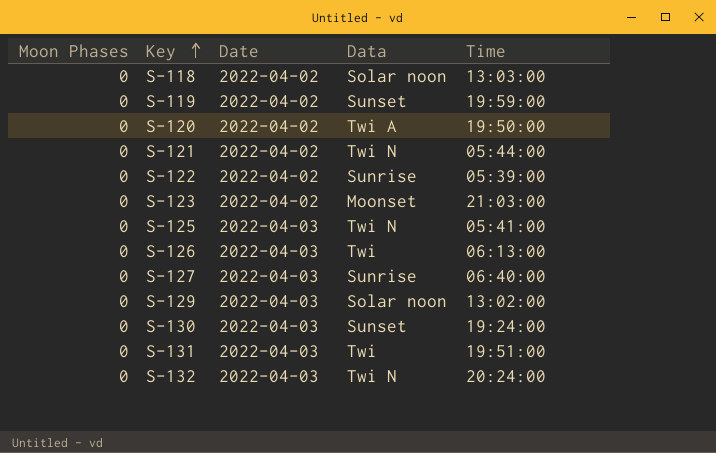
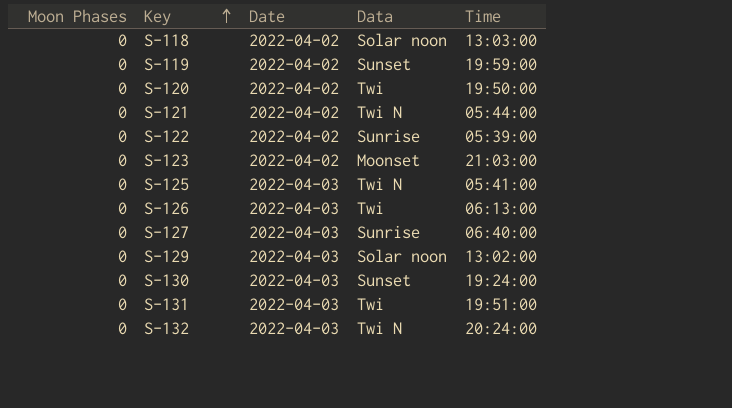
S-120 | Data: Twi A -> Twi

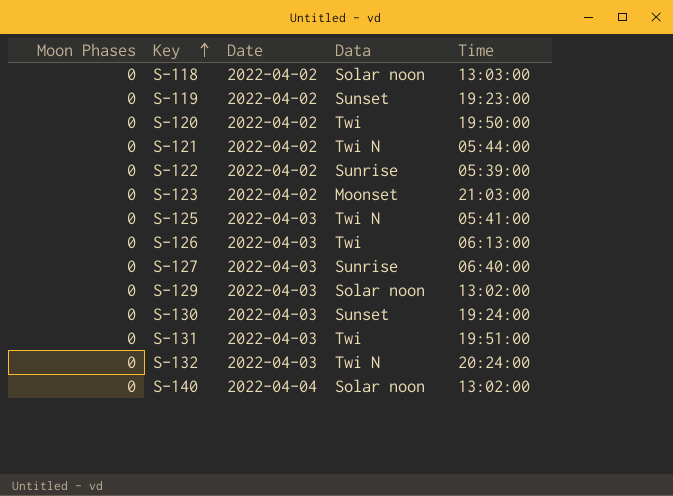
S-119 | Time: 19:59:00 -> 19:23:00
row S-140: none -> 0 | 2022-04-04 | Solar noon | 13:02:00

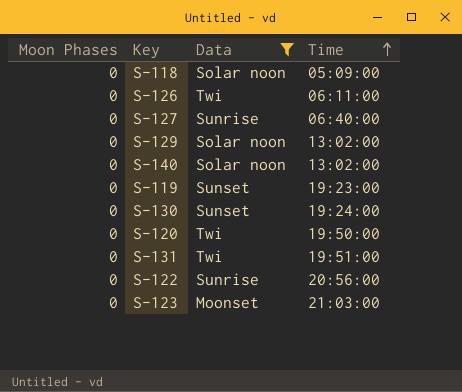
filter: none -> Data != Twi N
row order: Key ascending -> Time ascending
column Date | position: 3 -> none
S-118 | Time: 13:03:00 -> 05:09:00
S-126 | Time: 06:13:00 -> 06:11:00
S-122 | Time: 05:39:00 -> 20:56:00

